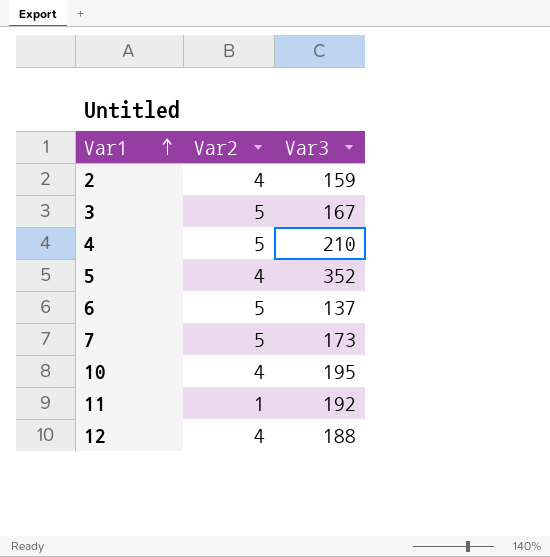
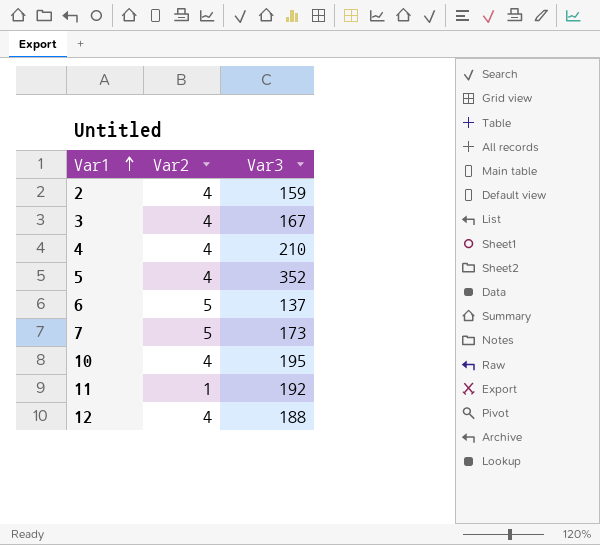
3 | Var2: 5 -> 4
4 | Var2: 5 -> 4

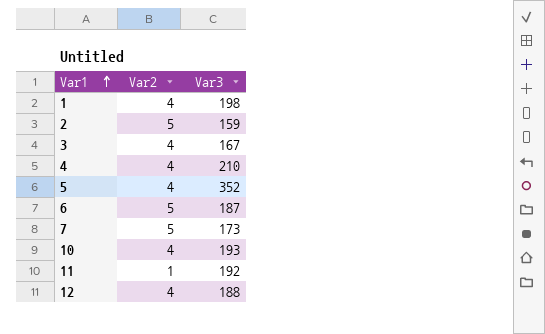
row 1: none -> 4 | 198
2 | Var2: 4 -> 5
6 | Var3: 137 -> 187
10 | Var3: 195 -> 193

